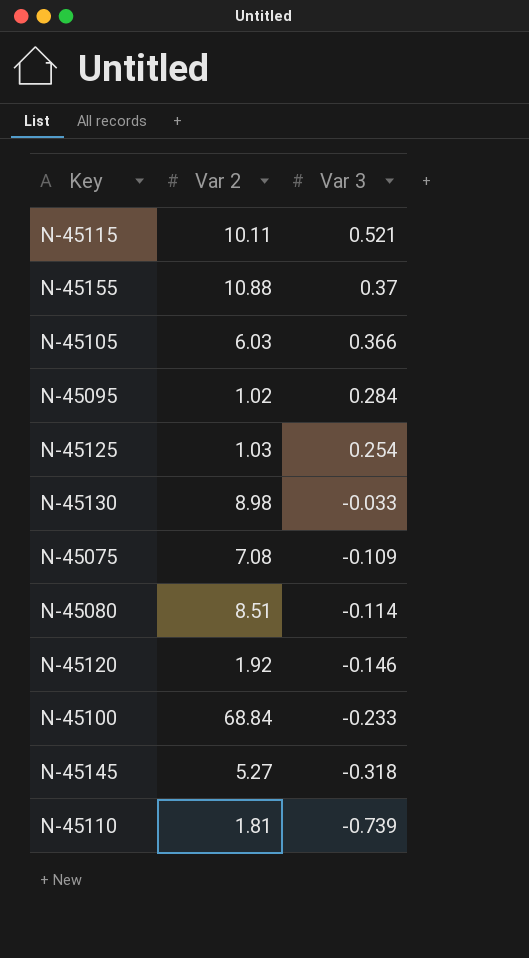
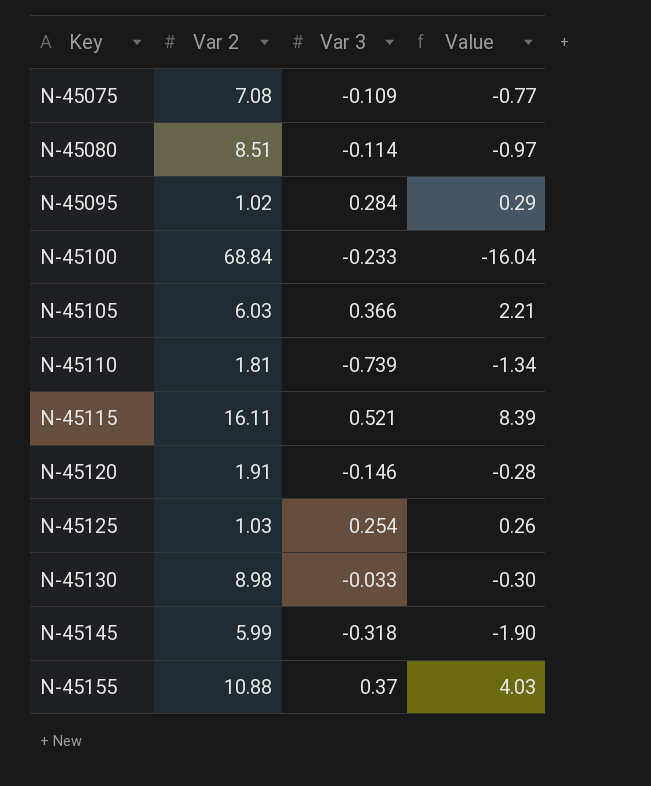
row order: Var 3 descending -> Key ascending
column Value | formula: none -> [Var 2] * [Var 3]
N-45115 | Var 2: 10.11 -> 16.11
N-45120 | Var 2: 1.92 -> 1.91
N-45145 | Var 2: 5.27 -> 5.99

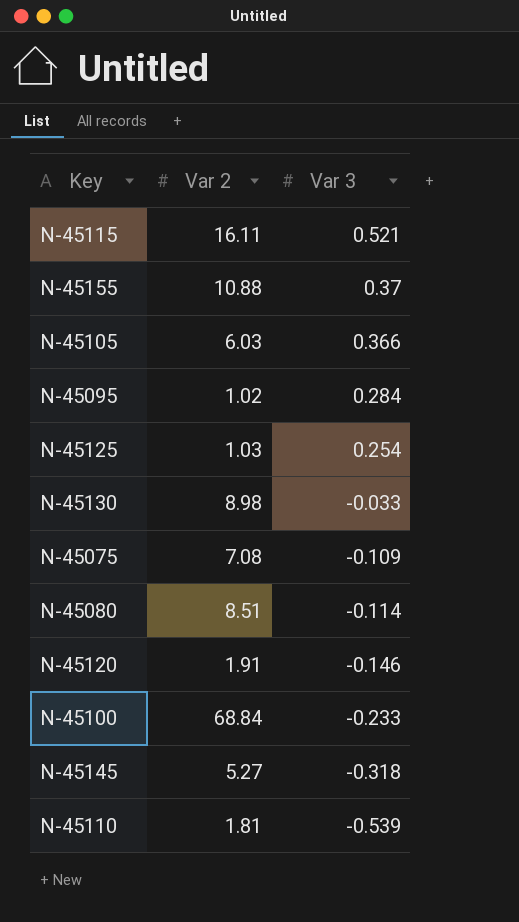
row order: Key ascending -> Var 3 descending
column Value | formula: [Var 2] * [Var 3] -> none
N-45145 | Var 2: 5.99 -> 5.27
N-45110 | Var 3: -0.739 -> -0.539

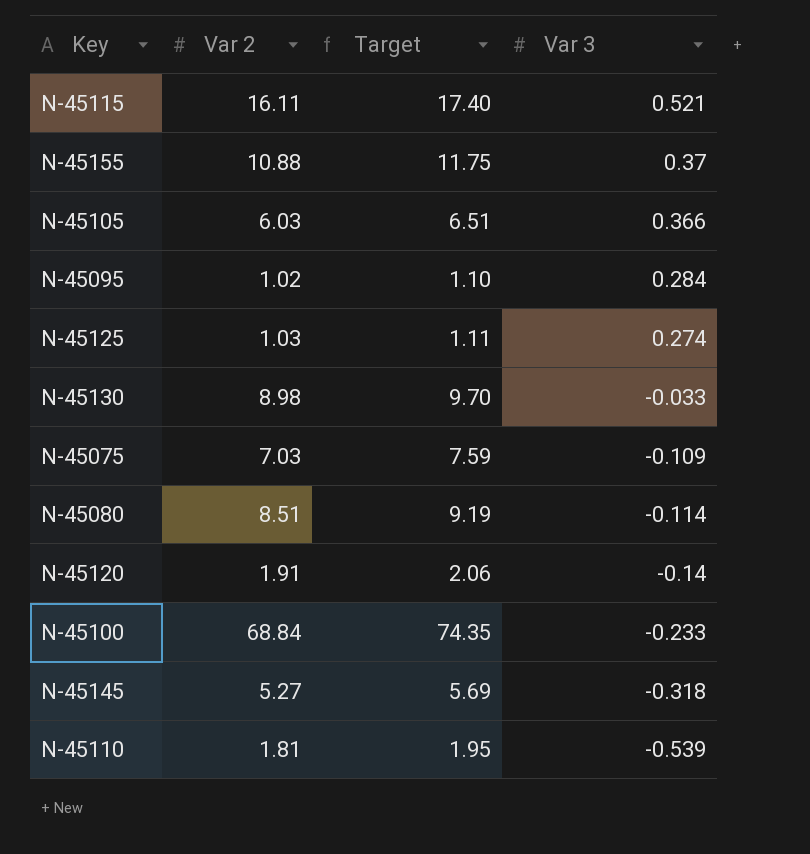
column Target | formula: none -> [Var 2] * 1.08
N-45125 | Var 3: 0.254 -> 0.274
N-45075 | Var 2: 7.08 -> 7.03
N-45120 | Var 3: -0.146 -> -0.14

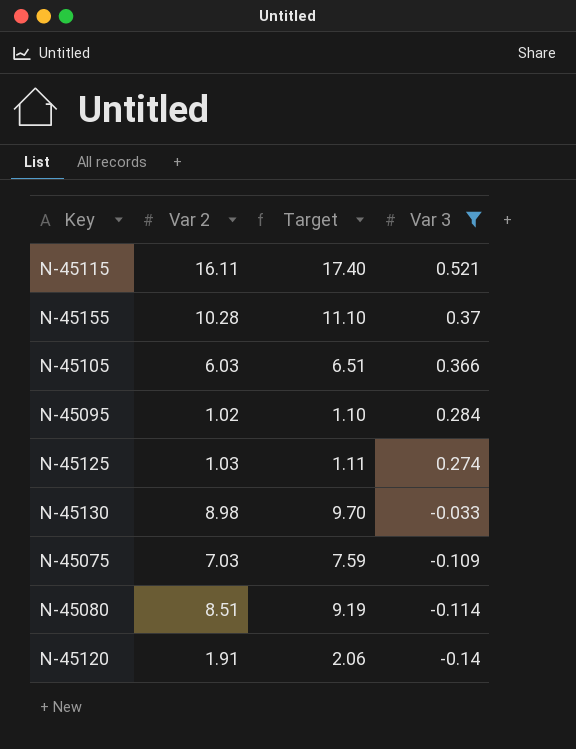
filter: none -> Var 3 >= -0.14
N-45155 | Var 2: 10.88 -> 10.28
N-45155 | Target: 11.75 -> 11.10

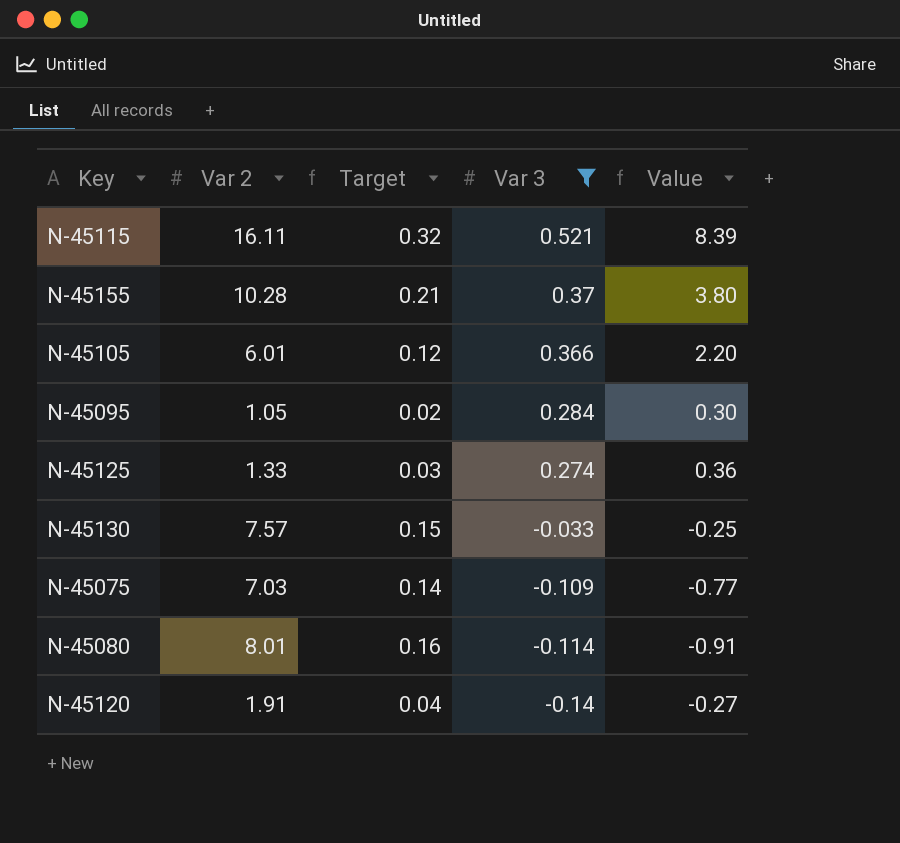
column Target | formula: [Var 2] * 1.08 -> [Var 2] * 0.02
column Value | formula: none -> [Var 2] * [Var 3]
N-45105 | Var 2: 6.03 -> 6.01
N-45095 | Var 2: 1.02 -> 1.05
N-45125 | Var 2: 1.03 -> 1.33
N-45130 | Var 2: 8.98 -> 7.57
N-45080 | Var 2: 8.51 -> 8.01

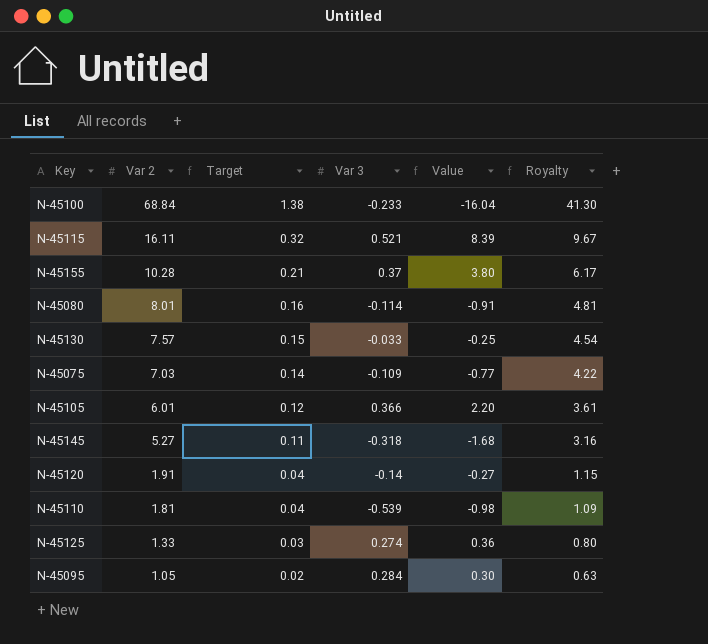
filter: Var 3 >= -0.14 -> none
row order: Var 3 descending -> Var 2 descending
column Royalty | formula: none -> [Var 2] * 0.6

